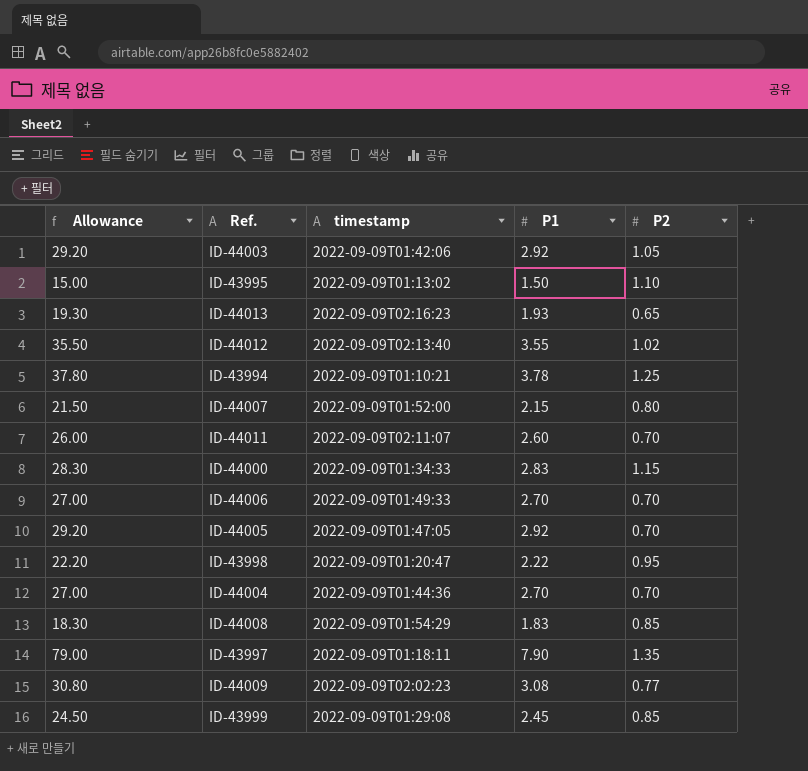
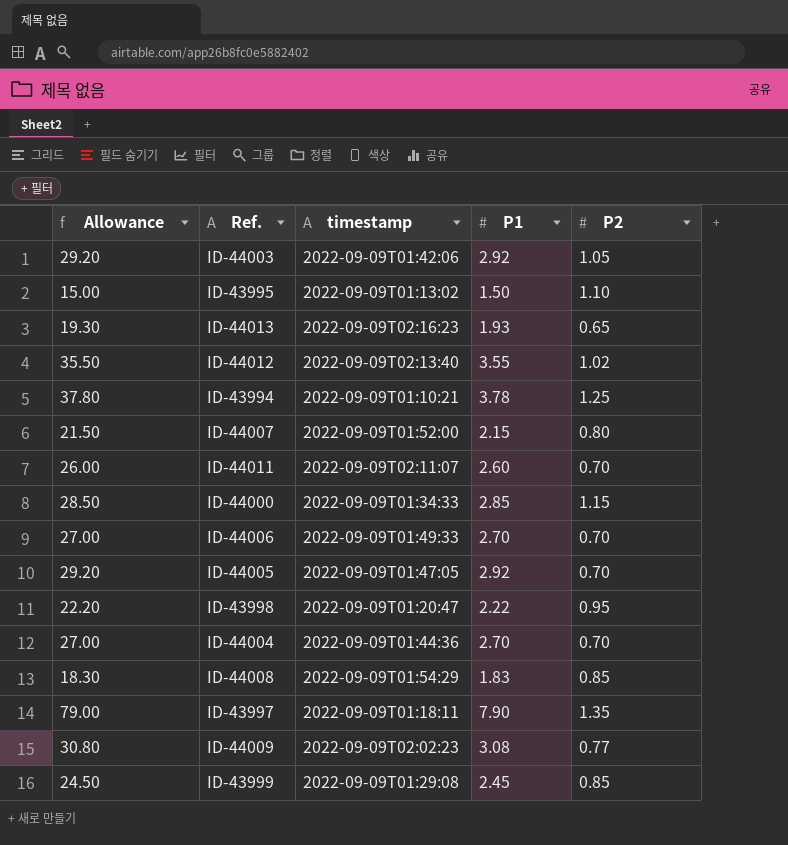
ID-44000 | Allowance: 28.30 -> 28.50
ID-44000 | P1: 2.83 -> 2.85

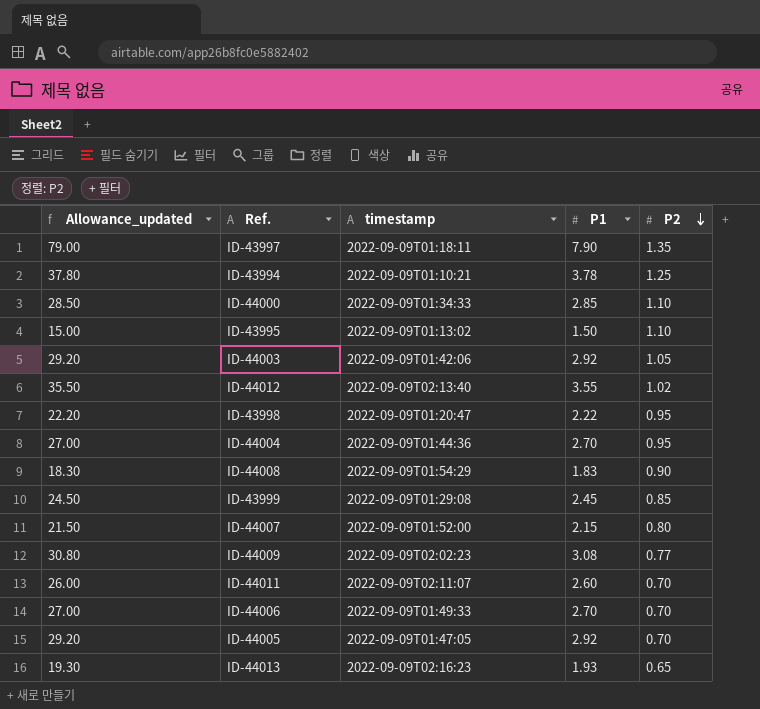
row order: none -> P2 descending
column name: Allowance -> Allowance_updated
ID-44000 | P2: 1.15 -> 1.10
ID-44004 | P2: 0.70 -> 0.95
ID-44008 | P2: 0.85 -> 0.90

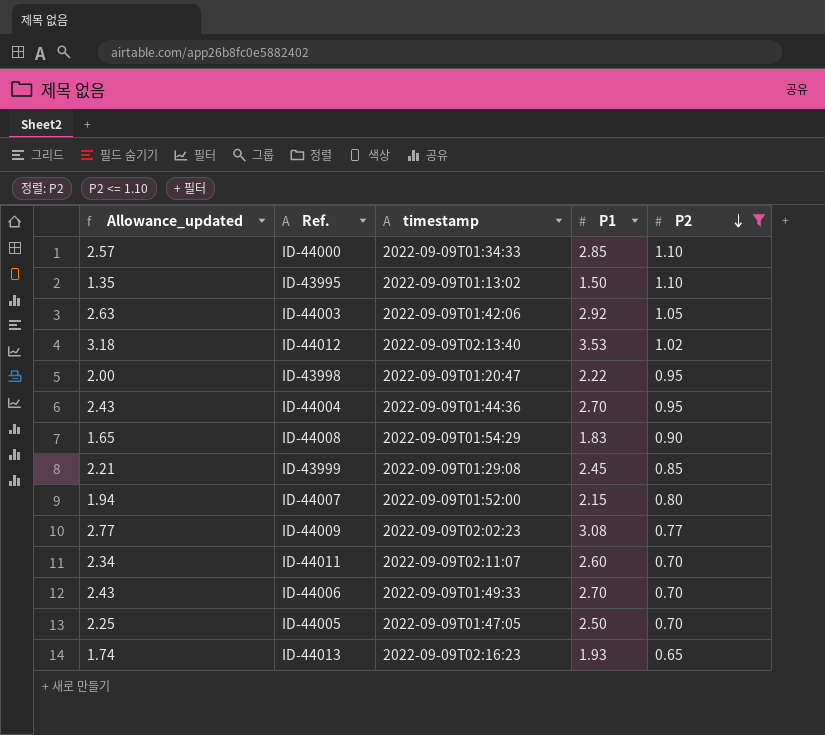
filter: none -> P2 <= 1.10
column Allowance_updated | formula: [P1] * 10 -> [P1] * 0.9
ID-44012 | P1: 3.55 -> 3.53
ID-44005 | P1: 2.92 -> 2.50

